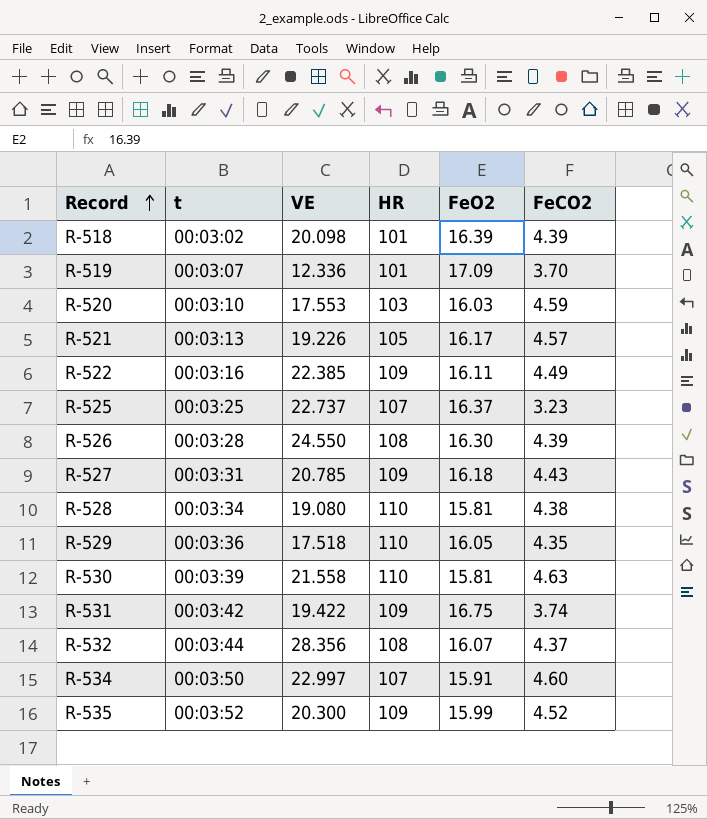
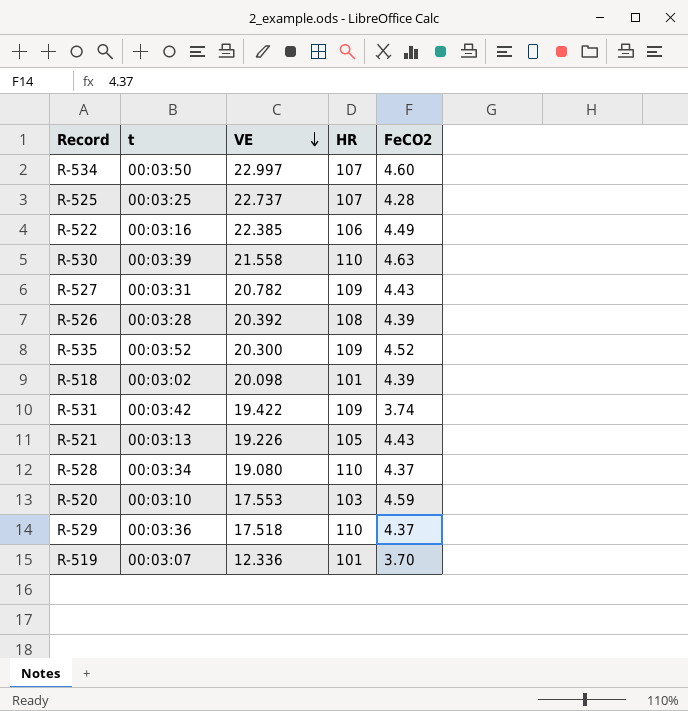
row order: Record ascending -> VE descending
column FeO2 | position: 5 -> none
row R-532: 00:03:44 | 28.356 | 108 | 16.07 | 4.37 -> none
R-525 | FeCO2: 3.23 -> 4.28
R-522 | HR: 109 -> 106
R-527 | VE: 20.785 -> 20.782
R-526 | VE: 24.550 -> 20.392
R-521 | FeCO2: 4.57 -> 4.43
R-528 | FeCO2: 4.38 -> 4.37
R-529 | FeCO2: 4.35 -> 4.37

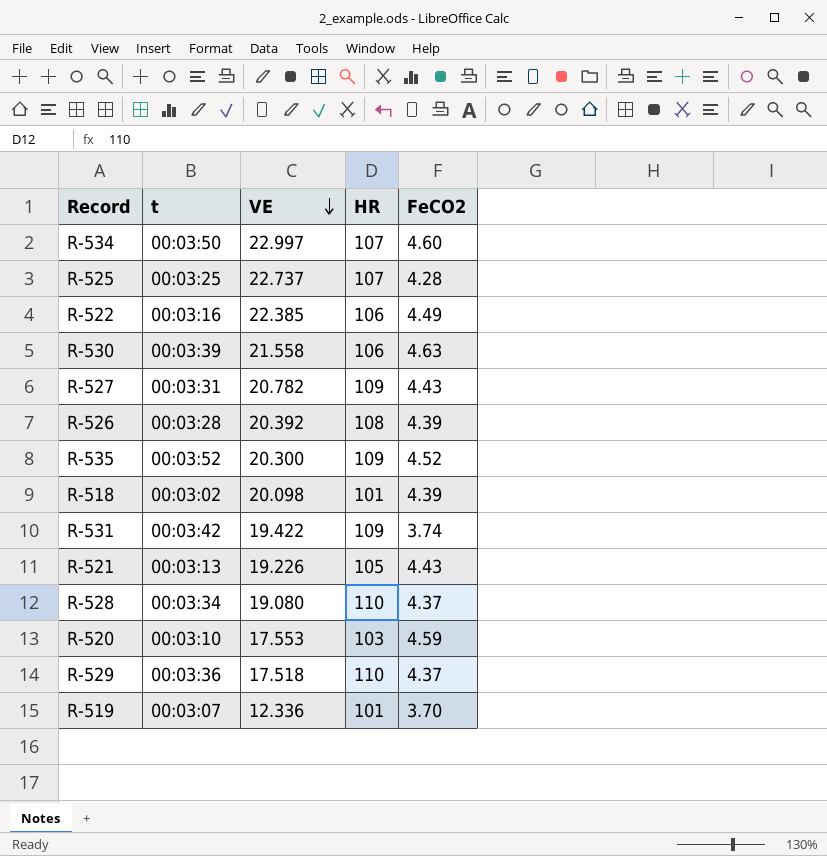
R-530 | HR: 110 -> 106

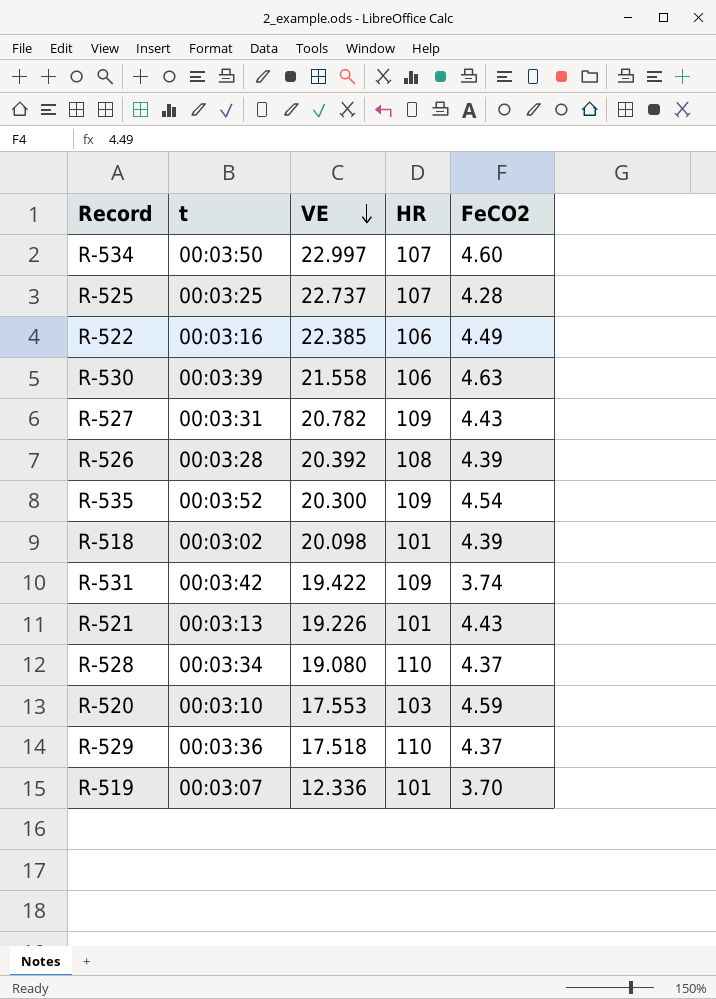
R-535 | FeCO2: 4.52 -> 4.54
R-521 | HR: 105 -> 101

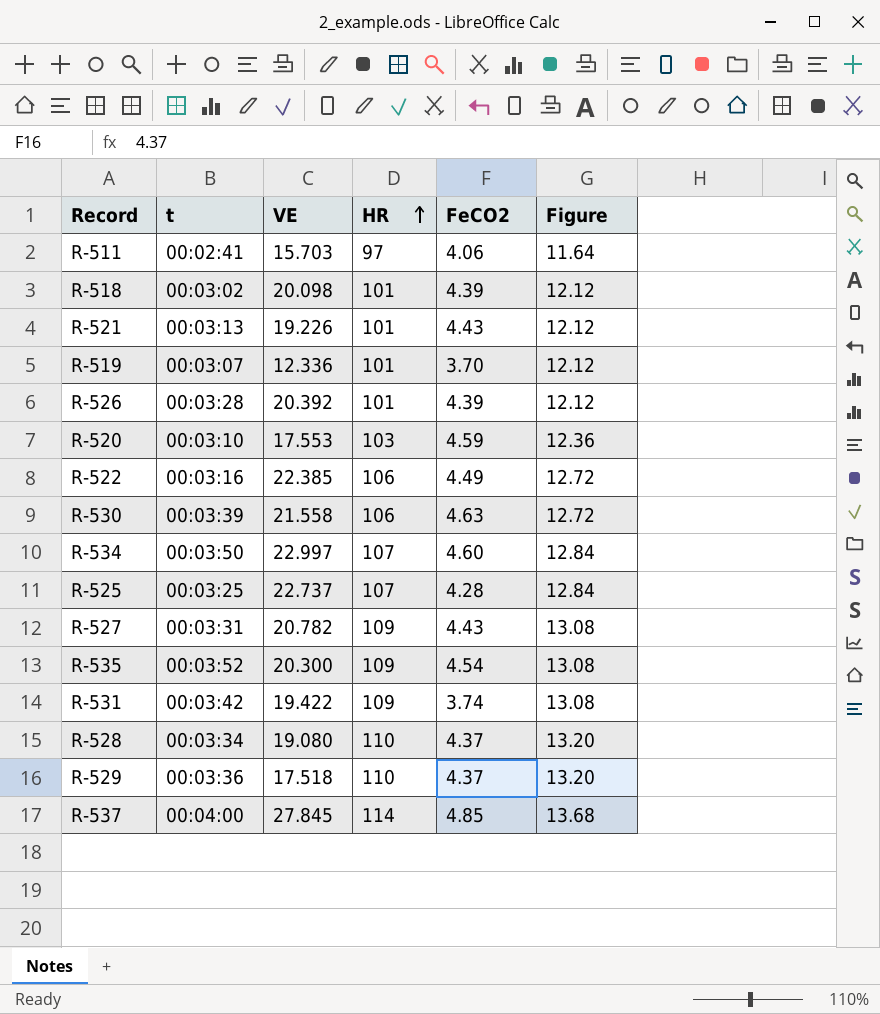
row order: VE descending -> HR ascending
column Figure | formula: none -> [HR] * 0.12
row R-511: none -> 00:02:41 | 15.703 | 97 | 4.06 | 11.64
R-526 | HR: 108 -> 101
row R-537: none -> 00:04:00 | 27.845 | 114 | 4.85 | 13.68

